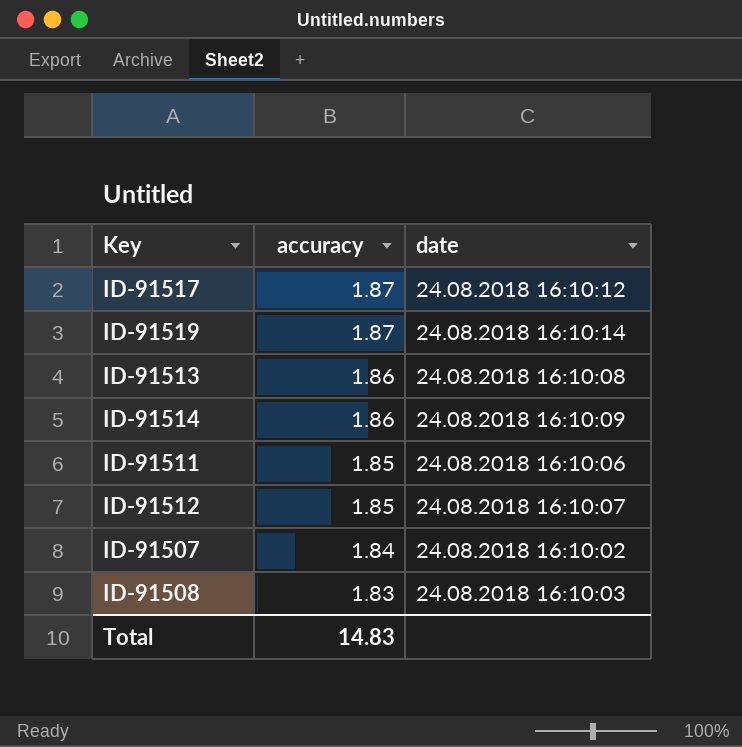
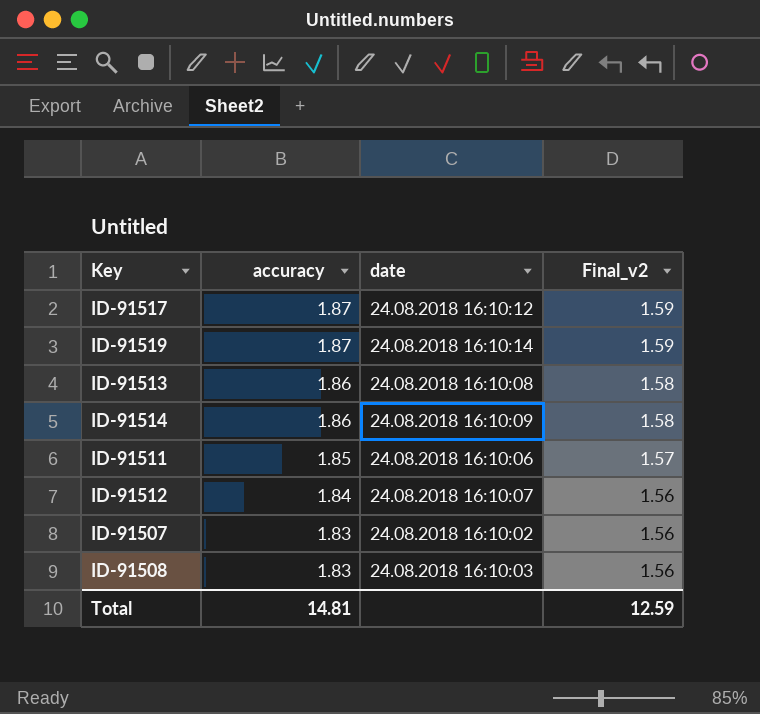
column Final_v2 | formula: none -> [accuracy] * 0.85
ID-91512 | accuracy: 1.85 -> 1.84
ID-91507 | accuracy: 1.84 -> 1.83
Total | accuracy: 14.83 -> 14.81

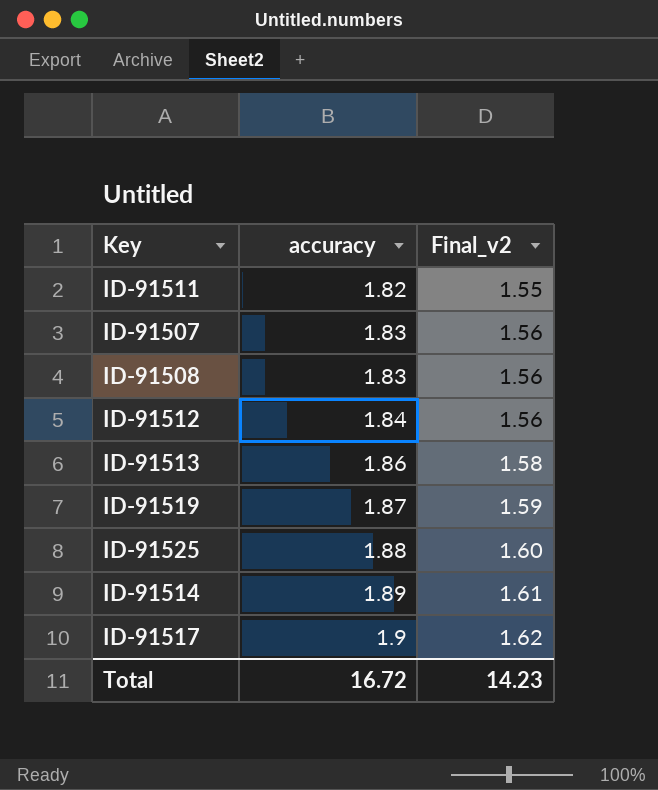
row order: accuracy descending -> accuracy ascending
column date | position: 3 -> none
ID-91511 | accuracy: 1.85 -> 1.82
ID-91511 | Final_v2: 1.57 -> 1.55
row ID-91525: none -> 1.88 | 1.60
ID-91514 | accuracy: 1.86 -> 1.89
ID-91514 | Final_v2: 1.58 -> 1.61
ID-91517 | accuracy: 1.87 -> 1.9
ID-91517 | Final_v2: 1.59 -> 1.62
Total | accuracy: 14.81 -> 16.72
Total | Final_v2: 12.59 -> 14.23

